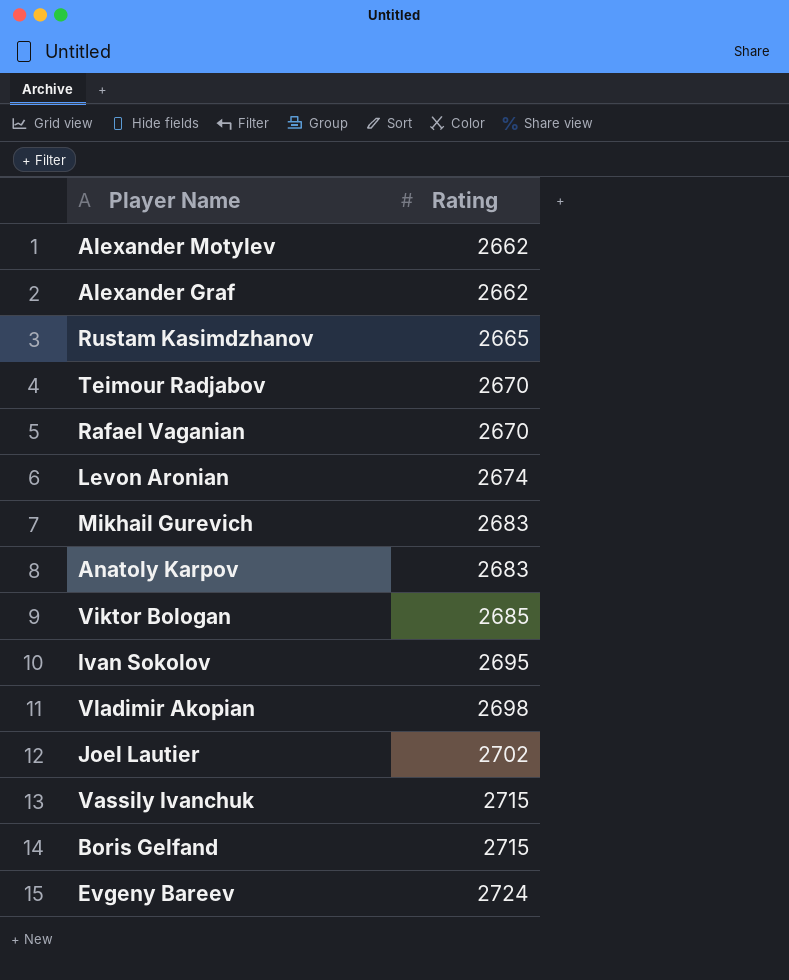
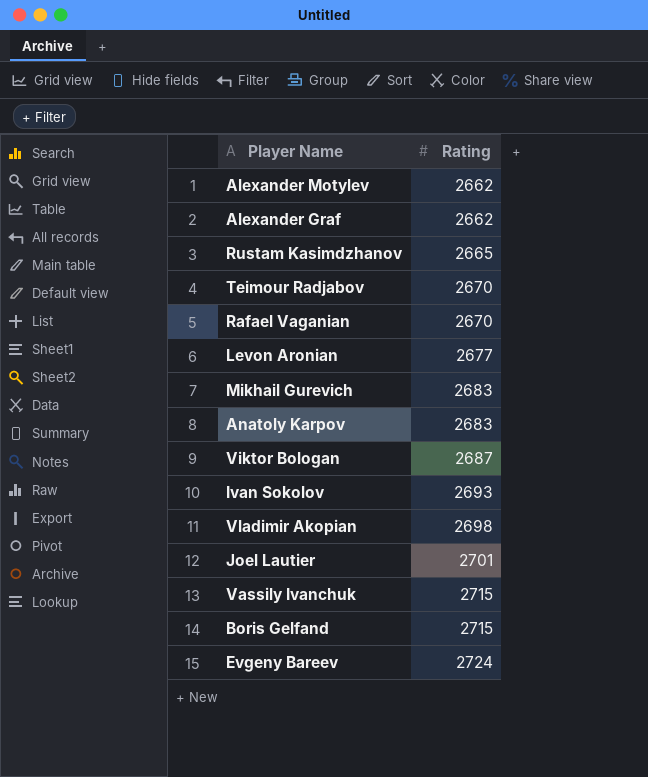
Levon Aronian | Rating: 2674 -> 2677
Viktor Bologan | Rating: 2685 -> 2687
Ivan Sokolov | Rating: 2695 -> 2693
Joel Lautier | Rating: 2702 -> 2701

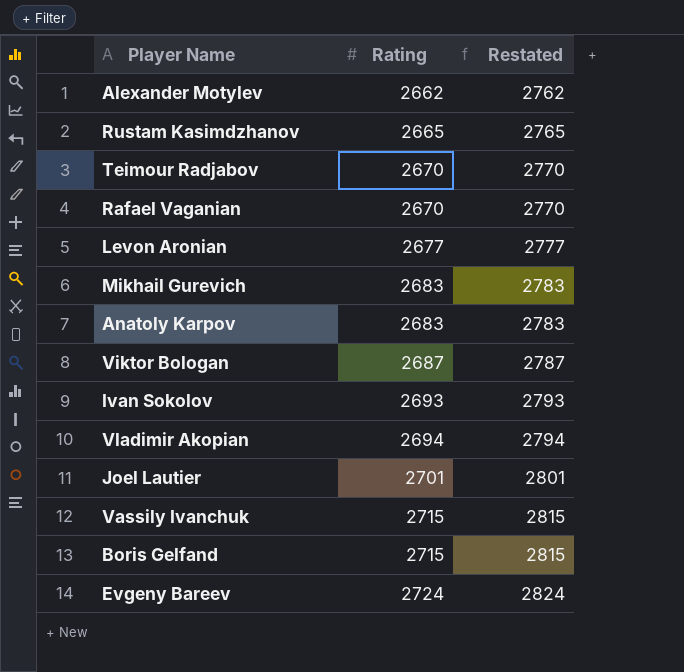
column Restated | formula: none -> [Rating] + 100
row Alexander Graf: 2662 -> none
Vladimir Akopian | Rating: 2698 -> 2694

